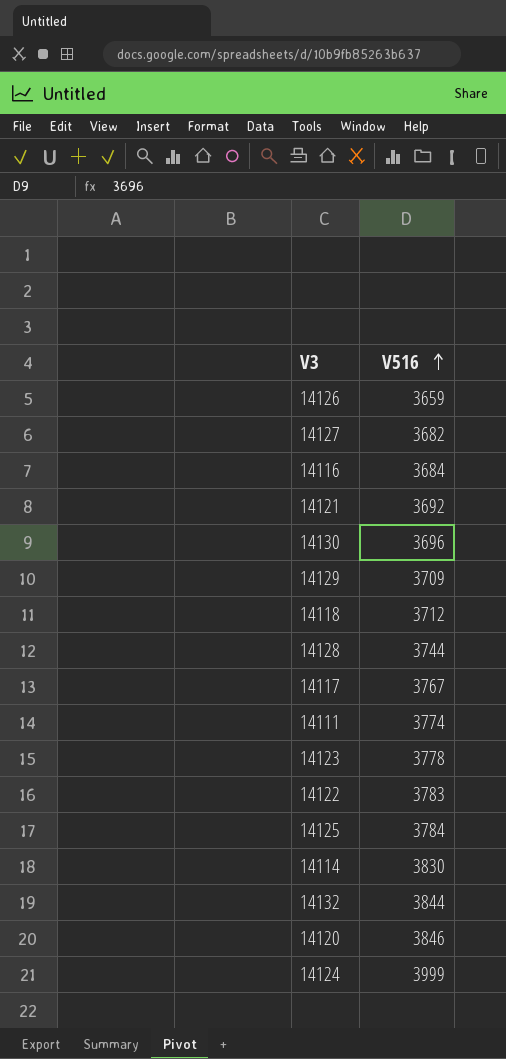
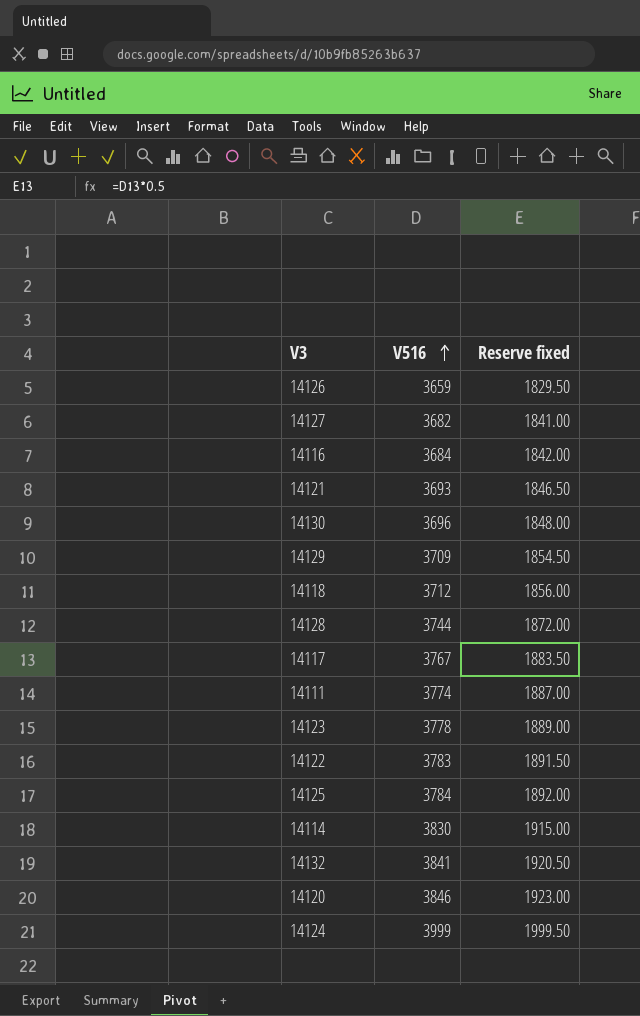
column Reserve fixed | formula: none -> [V516] * 0.5
14121 | V516: 3692 -> 3693
14132 | V516: 3844 -> 3841

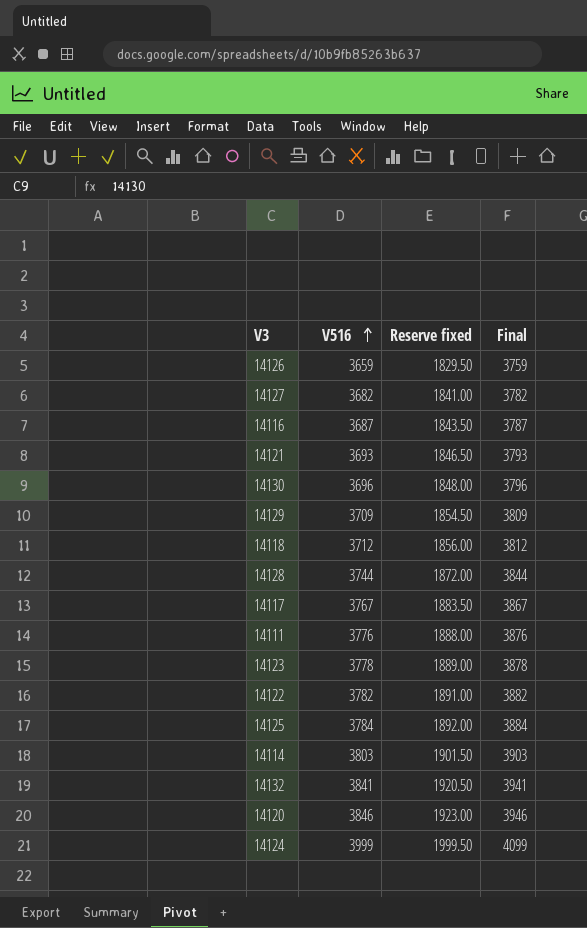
column Final | formula: none -> [V516] + 100
14116 | V516: 3684 -> 3687
14116 | Reserve fixed: 1842.00 -> 1843.50
14111 | V516: 3774 -> 3776
14111 | Reserve fixed: 1887.00 -> 1888.00
14122 | V516: 3783 -> 3782
14122 | Reserve fixed: 1891.50 -> 1891.00
14114 | V516: 3830 -> 3803
14114 | Reserve fixed: 1915.00 -> 1901.50

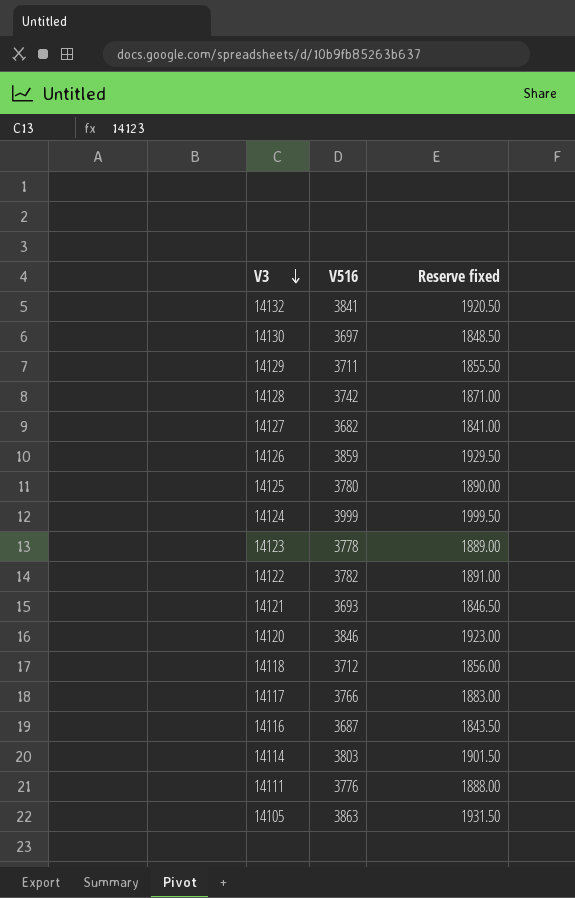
row order: V516 ascending -> V3 descending
column Final | formula: [V516] + 100 -> none
14130 | V516: 3696 -> 3697
14130 | Reserve fixed: 1848.00 -> 1848.50
14129 | V516: 3709 -> 3711
14129 | Reserve fixed: 1854.50 -> 1855.50
14128 | V516: 3744 -> 3742
14128 | Reserve fixed: 1872.00 -> 1871.00
14126 | V516: 3659 -> 3859
14126 | Reserve fixed: 1829.50 -> 1929.50
14125 | V516: 3784 -> 3780
14125 | Reserve fixed: 1892.00 -> 1890.00
14117 | V516: 3767 -> 3766
14117 | Reserve fixed: 1883.50 -> 1883.00
row 14105: none -> 3863 | 1931.50

